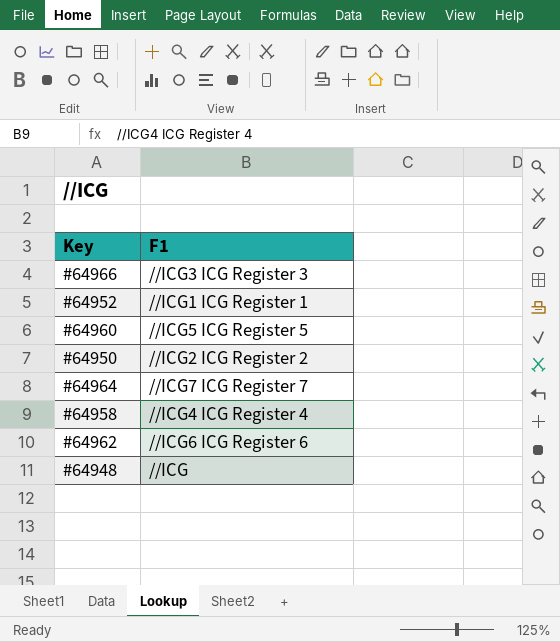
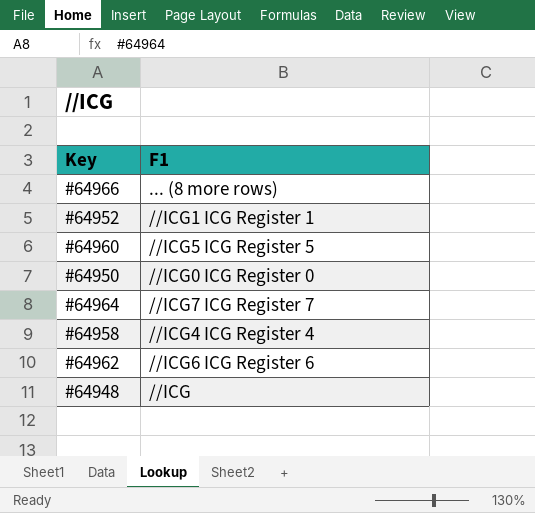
#64966 | F1: //ICG3 ICG Register 3 -> ... (8 more rows)
#64950 | F1: //ICG2 ICG Register 2 -> //ICG0 ICG Register 0

